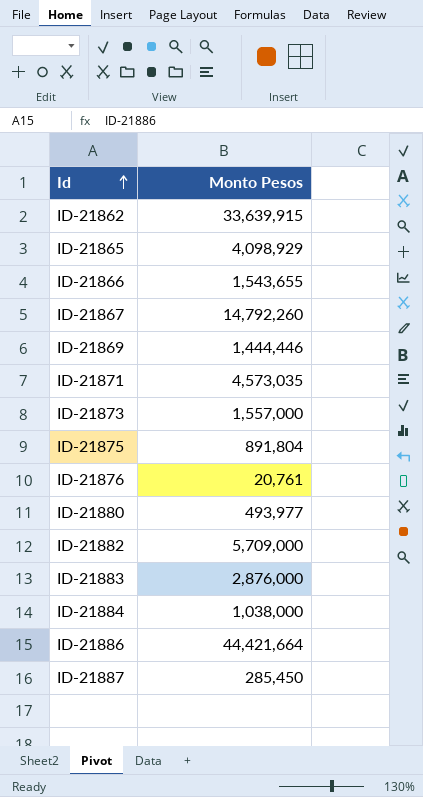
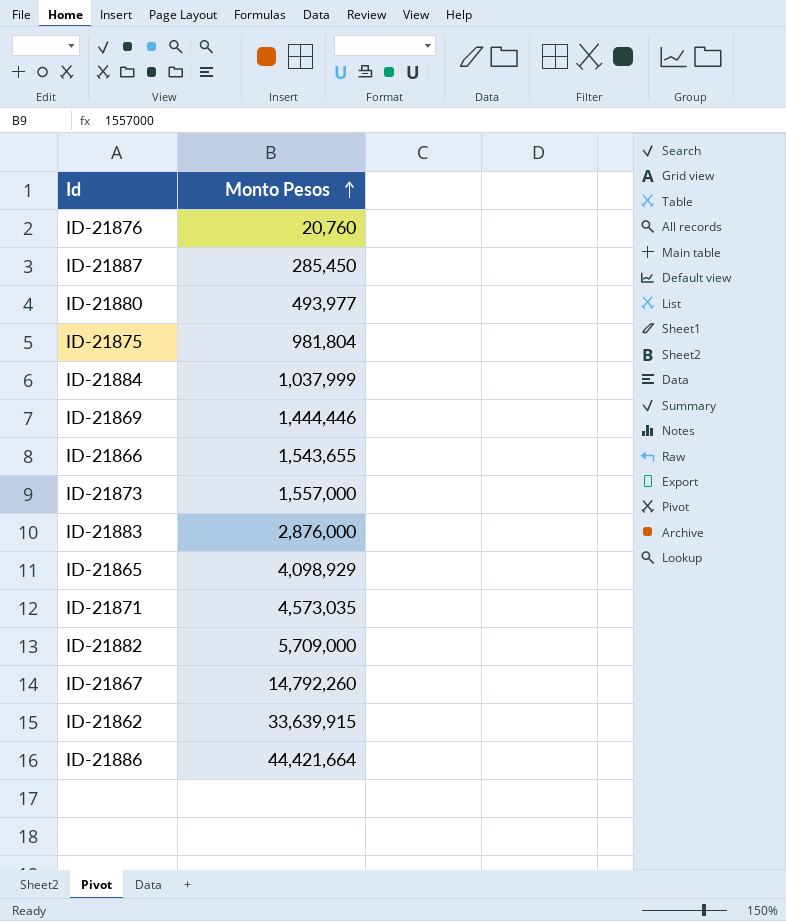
row order: Id ascending -> Monto Pesos ascending
ID-21876 | Monto Pesos: 20,761 -> 20,760
ID-21875 | Monto Pesos: 891,804 -> 981,804
ID-21884 | Monto Pesos: 1,038,000 -> 1,037,999

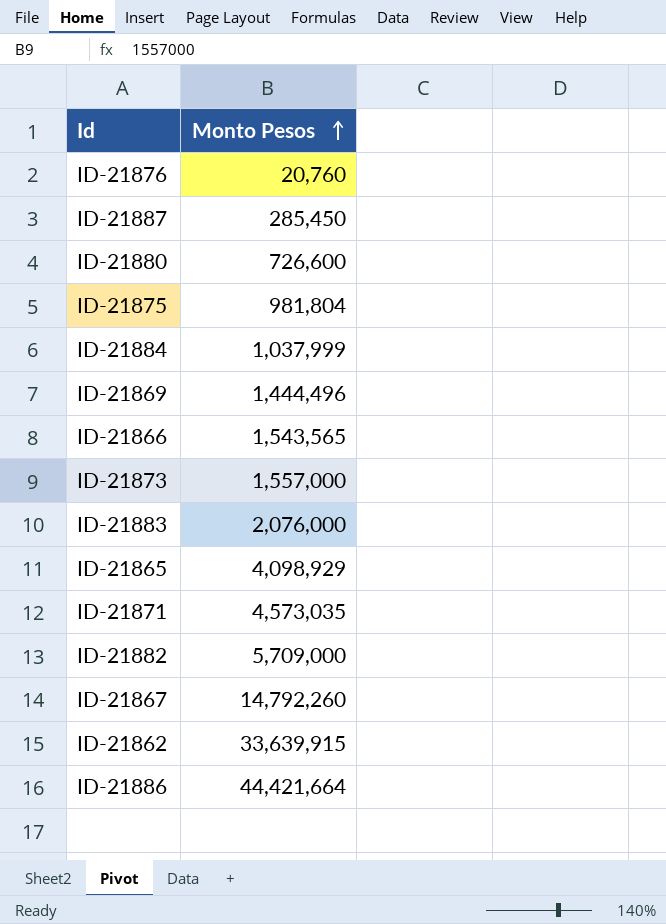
ID-21880 | Monto Pesos: 493,977 -> 726,600
ID-21869 | Monto Pesos: 1,444,446 -> 1,444,496
ID-21866 | Monto Pesos: 1,543,655 -> 1,543,565
ID-21883 | Monto Pesos: 2,876,000 -> 2,076,000

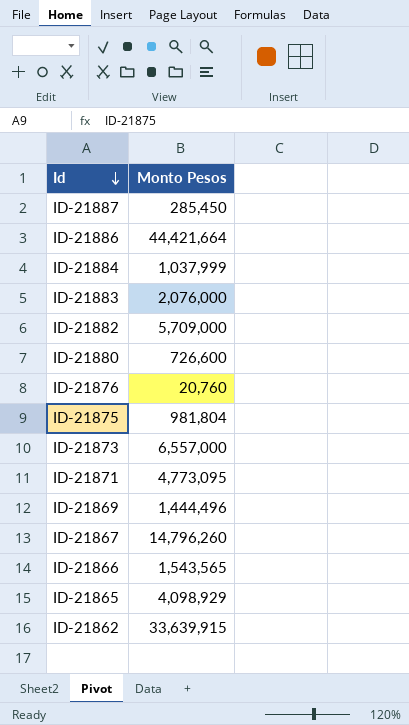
row order: Monto Pesos ascending -> Id descending
ID-21873 | Monto Pesos: 1,557,000 -> 6,557,000
ID-21871 | Monto Pesos: 4,573,035 -> 4,773,095
ID-21867 | Monto Pesos: 14,792,260 -> 14,796,260

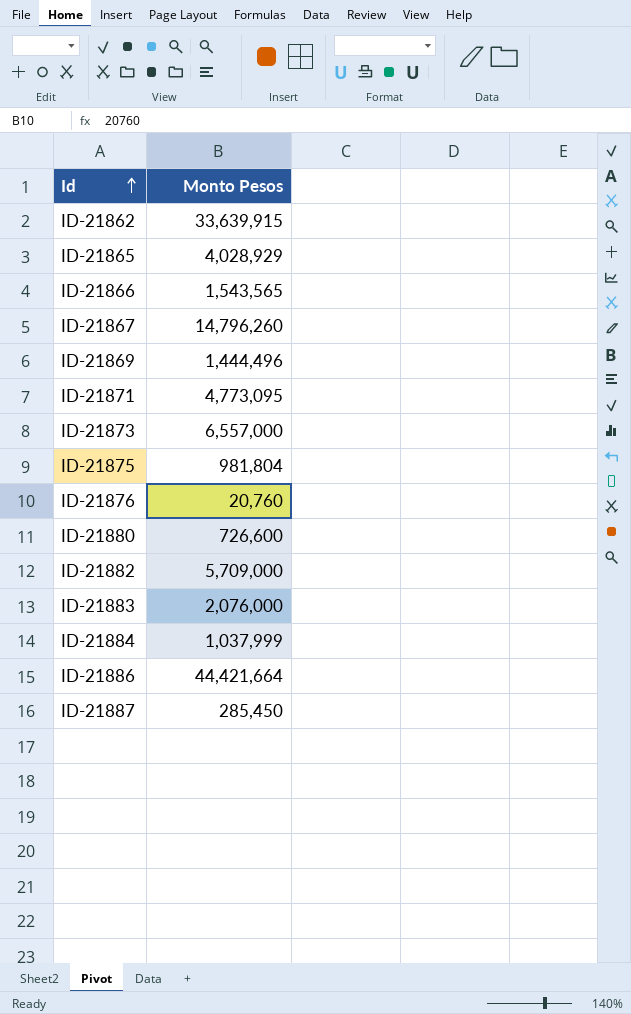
row order: Id descending -> Id ascending
ID-21865 | Monto Pesos: 4,098,929 -> 4,028,929

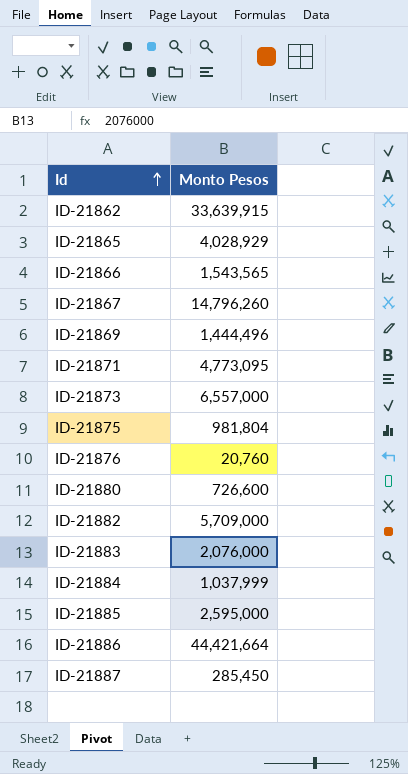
row ID-21885: none -> 2,595,000

